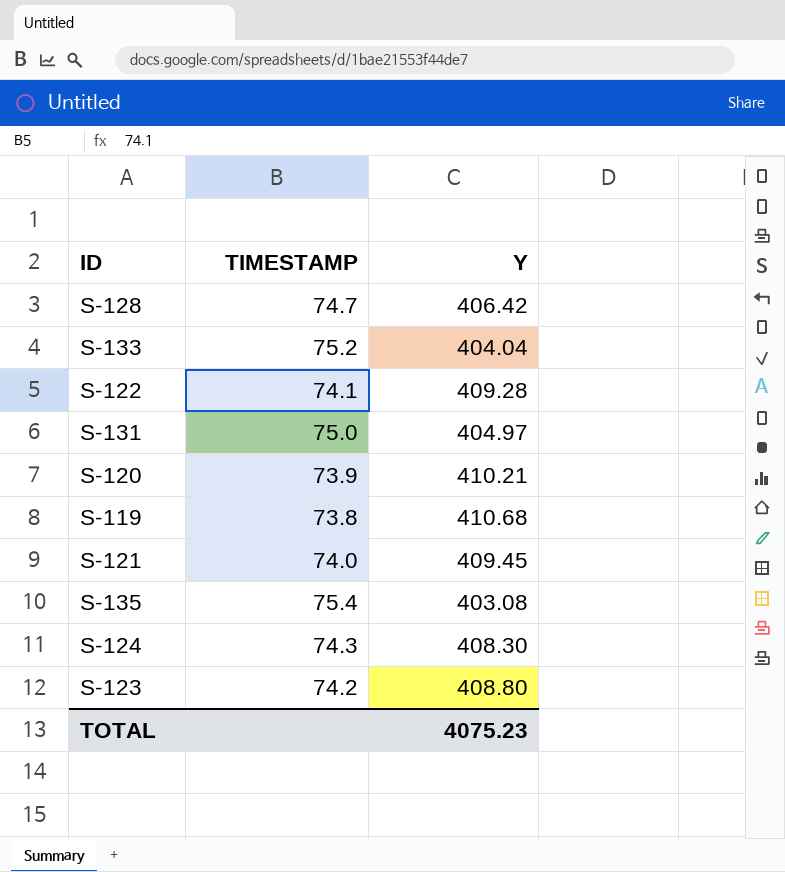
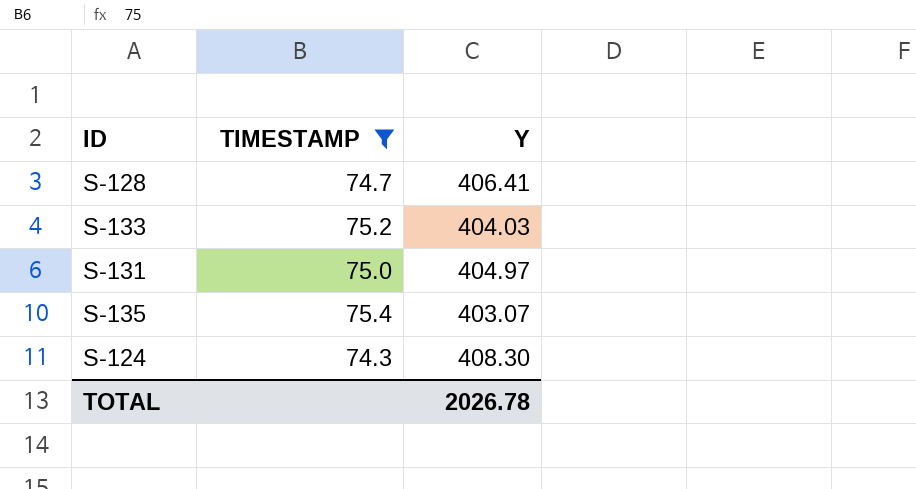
filter: none -> TIMESTAMP >= 74.3
S-128 | Y: 406.42 -> 406.41
S-133 | Y: 404.04 -> 404.03
S-135 | Y: 403.08 -> 403.07
TOTAL | Y: 4075.23 -> 2026.78

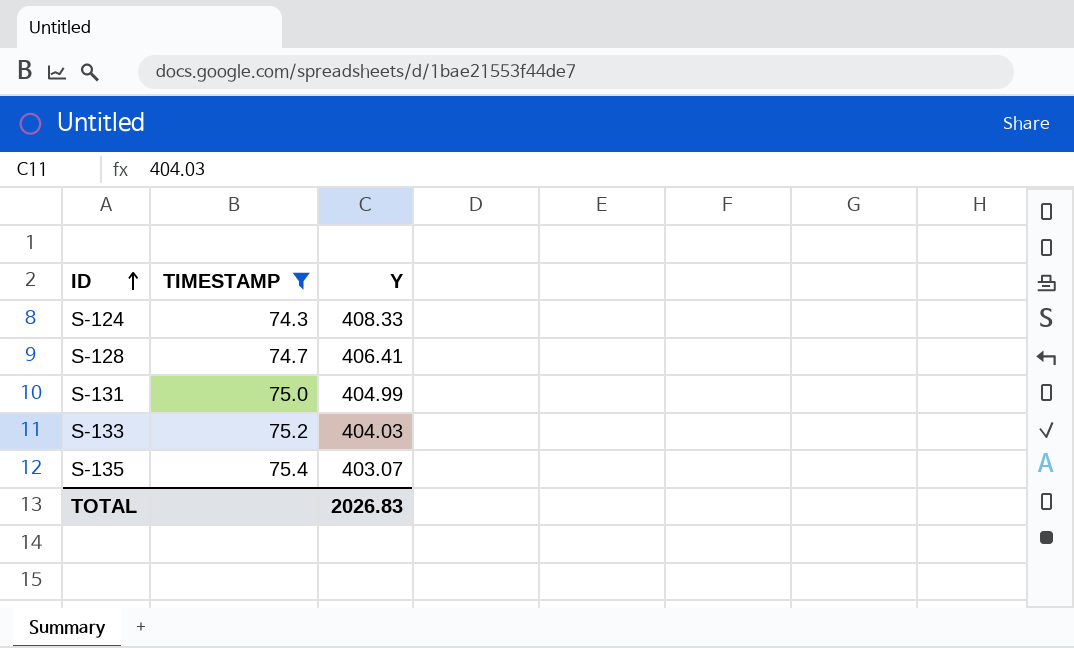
row order: none -> ID ascending
S-124 | Y: 408.30 -> 408.33
S-131 | Y: 404.97 -> 404.99
TOTAL | Y: 2026.78 -> 2026.83

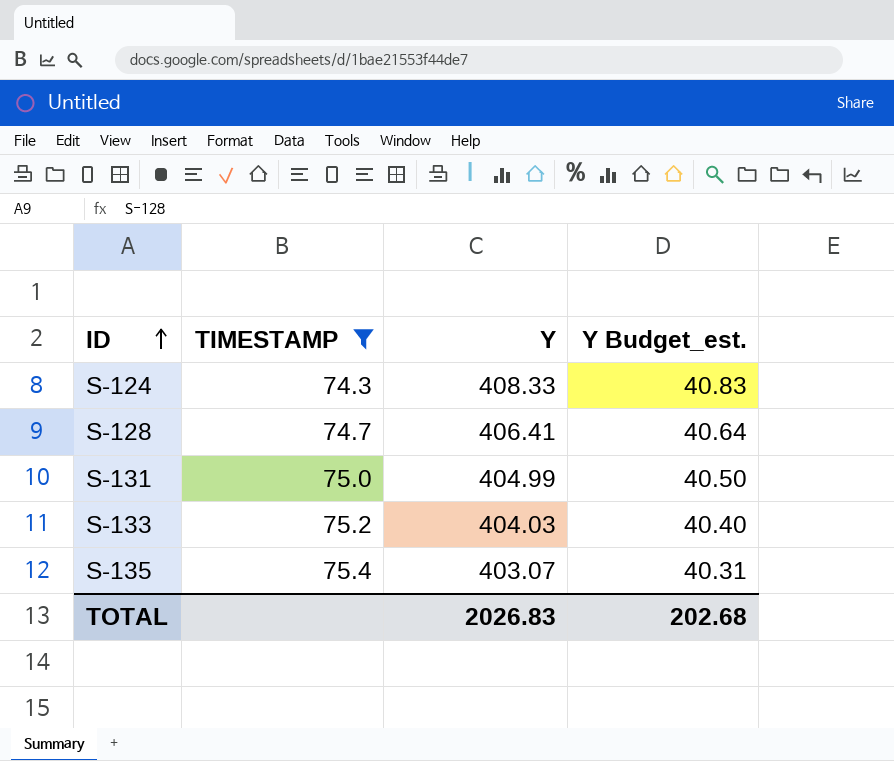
column Y Budget_est. | formula: none -> [Y] * 0.1

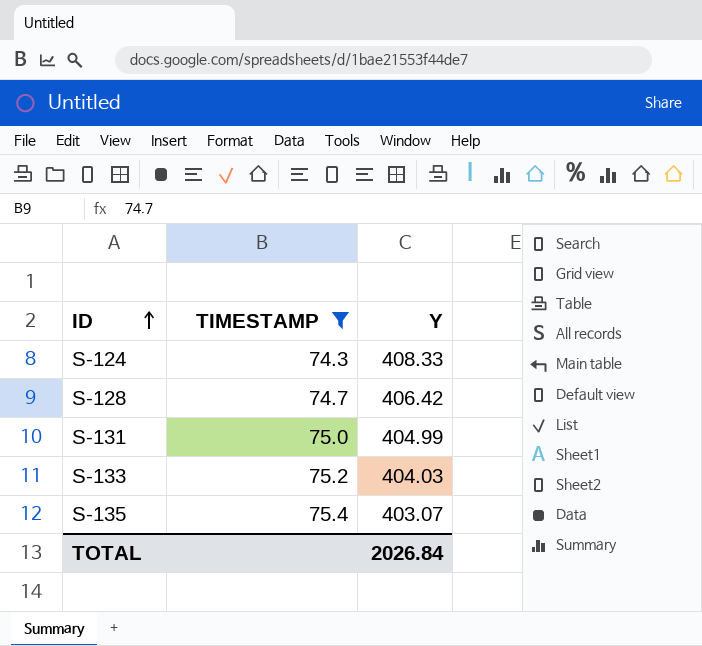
column Y Budget_est. | formula: [Y] * 0.1 -> none
S-128 | Y: 406.41 -> 406.42
TOTAL | Y: 2026.83 -> 2026.84

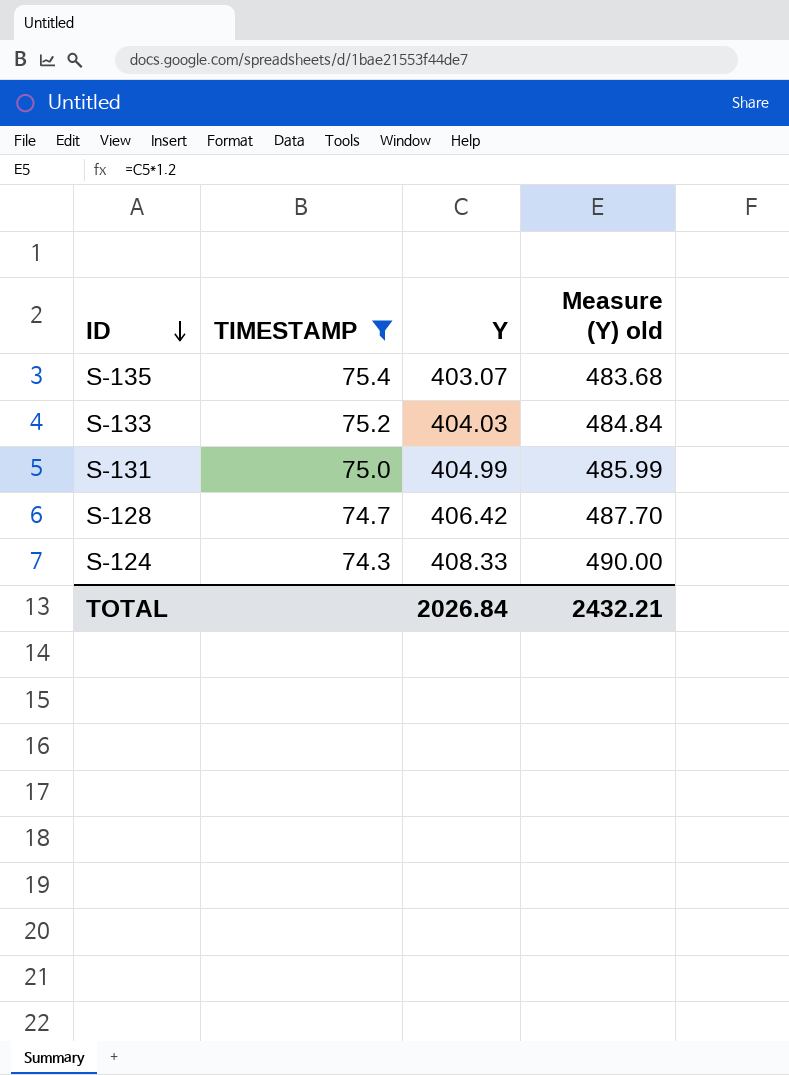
row order: ID ascending -> ID descending
column Measure (Y) old | formula: none -> [Y] * 1.2

